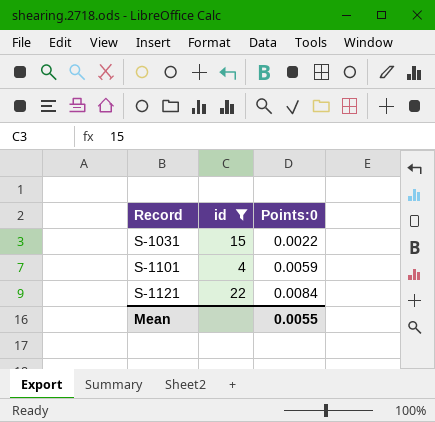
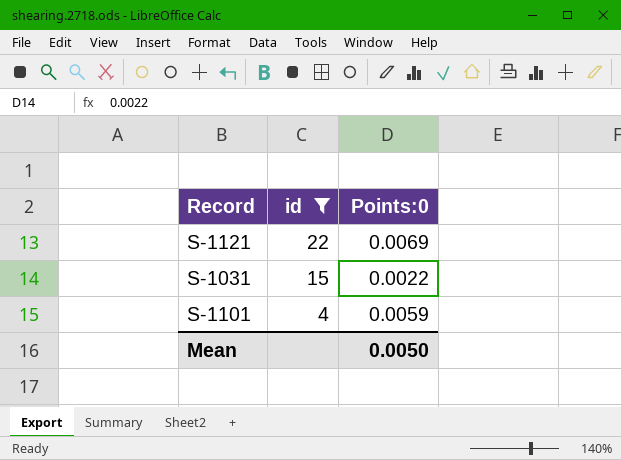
row order: Record ascending -> id descending
S-1121 | Points:0: 0.0084 -> 0.0069
Mean | Points:0: 0.0055 -> 0.0050

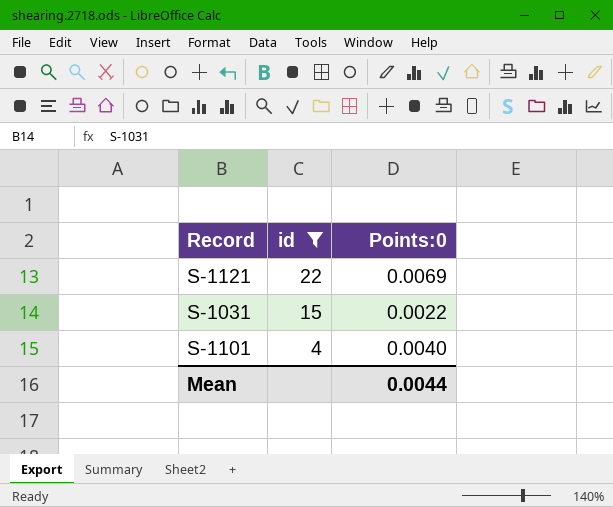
S-1101 | Points:0: 0.0059 -> 0.0040
Mean | Points:0: 0.0050 -> 0.0044

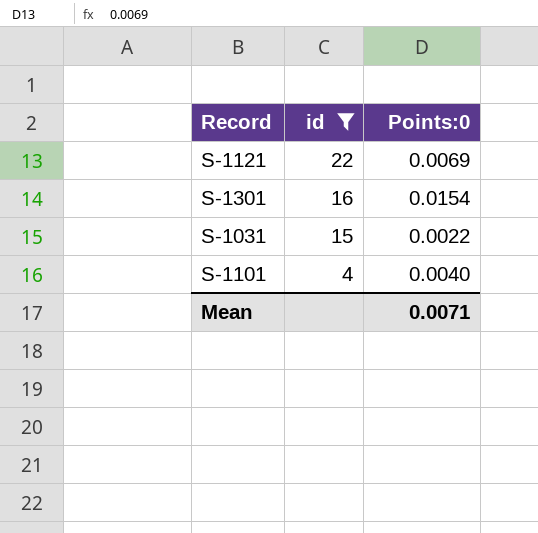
row S-1301: none -> 16 | 0.0154
Mean | Points:0: 0.0044 -> 0.0071

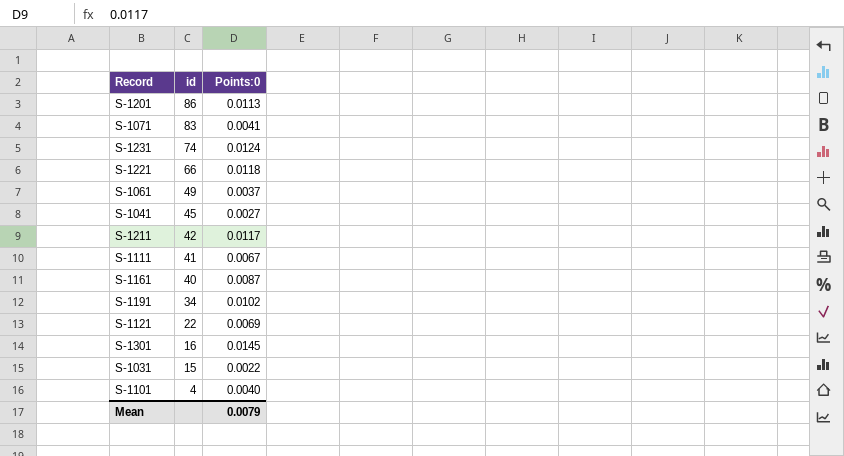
filter: id <= 22 -> none
S-1301 | Points:0: 0.0154 -> 0.0145
Mean | Points:0: 0.0071 -> 0.0079

